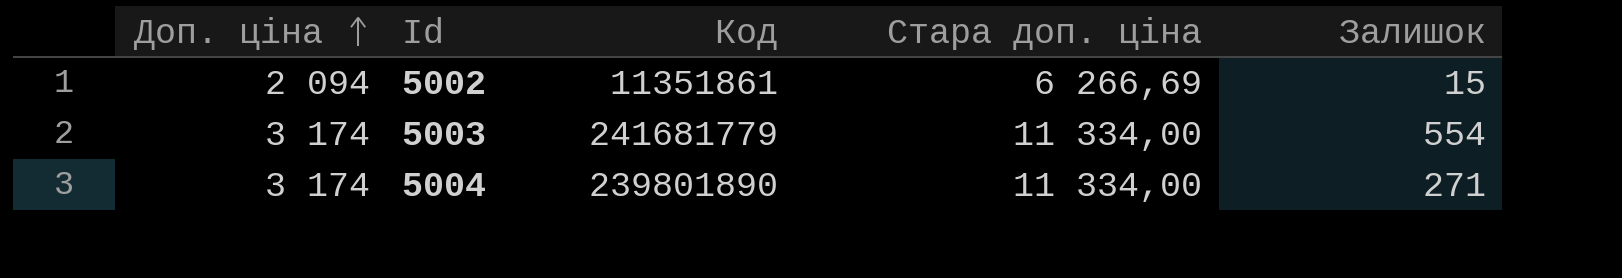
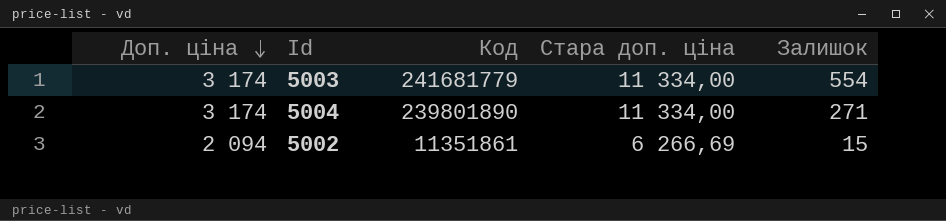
row order: Доп. ціна ascending -> Доп. ціна descending

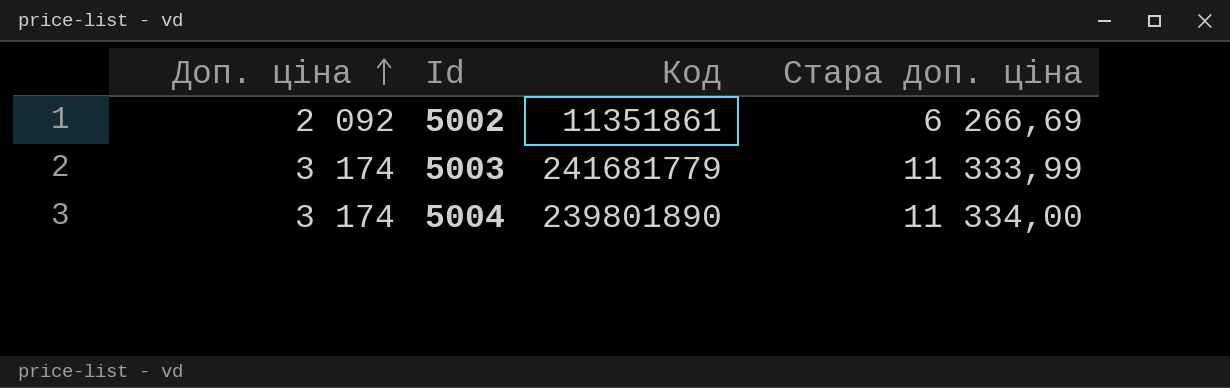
row order: Доп. ціна descending -> Доп. ціна ascending
column Залишок | position: 5 -> none
5002 | Доп. ціна: 2 094 -> 2 092
5003 | Стара доп. ціна: 11 334,00 -> 11 333,99

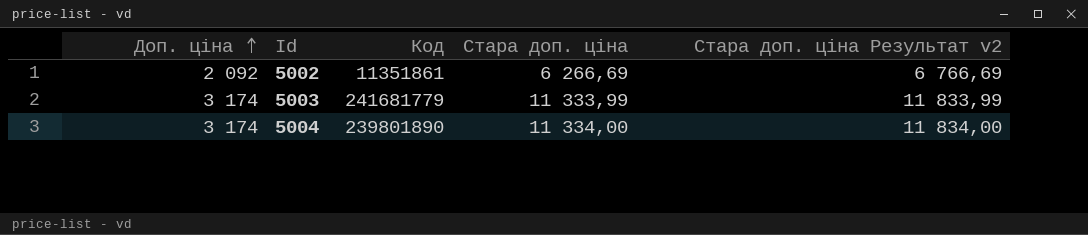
column Стара доп. ціна Результат v2 | formula: none -> [Стара доп. ціна] + 500

